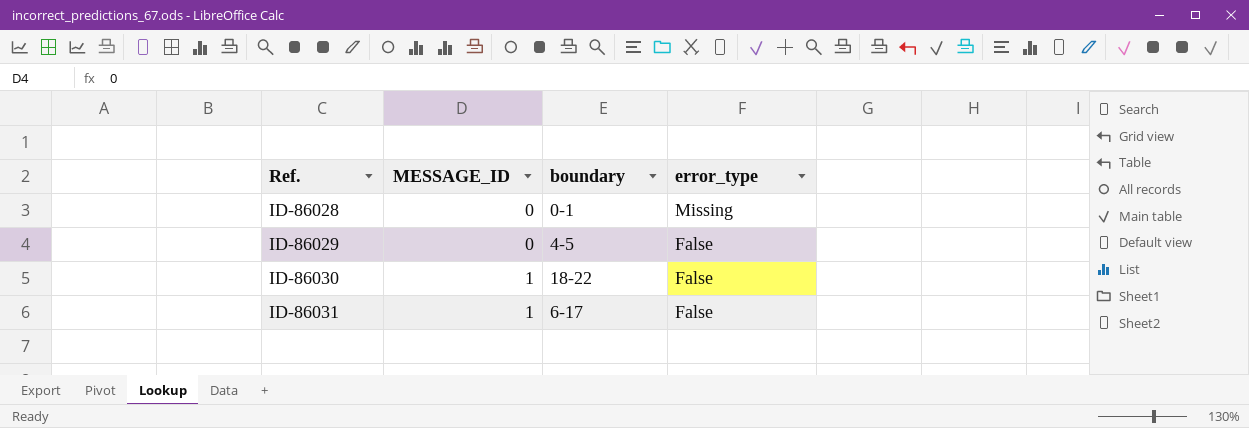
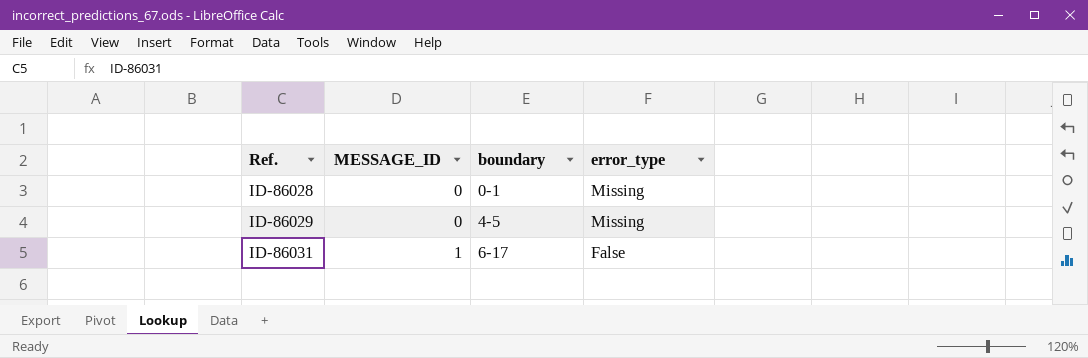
row ID-86030: 1 | 18-22 | False -> none
ID-86029 | error_type: False -> Missing

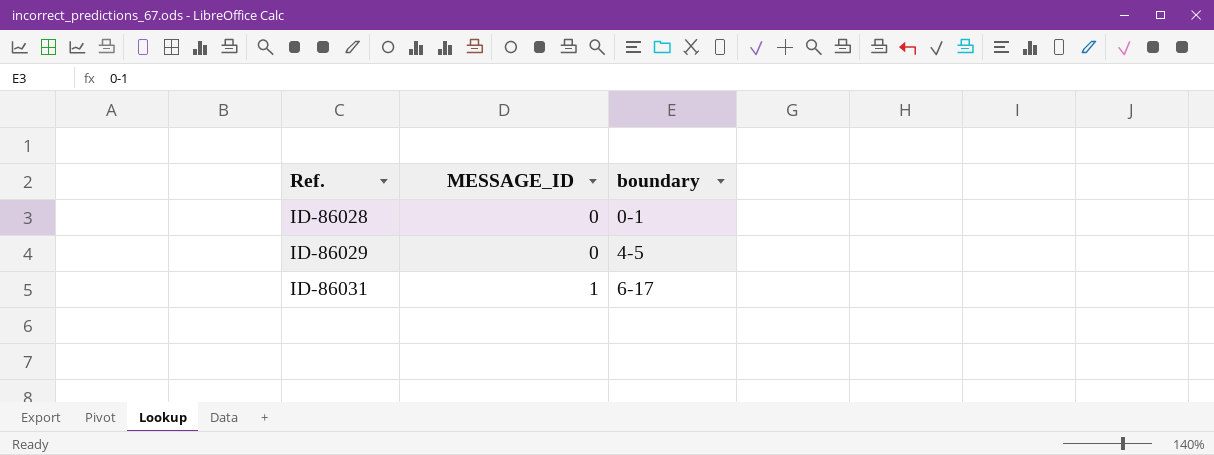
column error_type | position: 4 -> none

